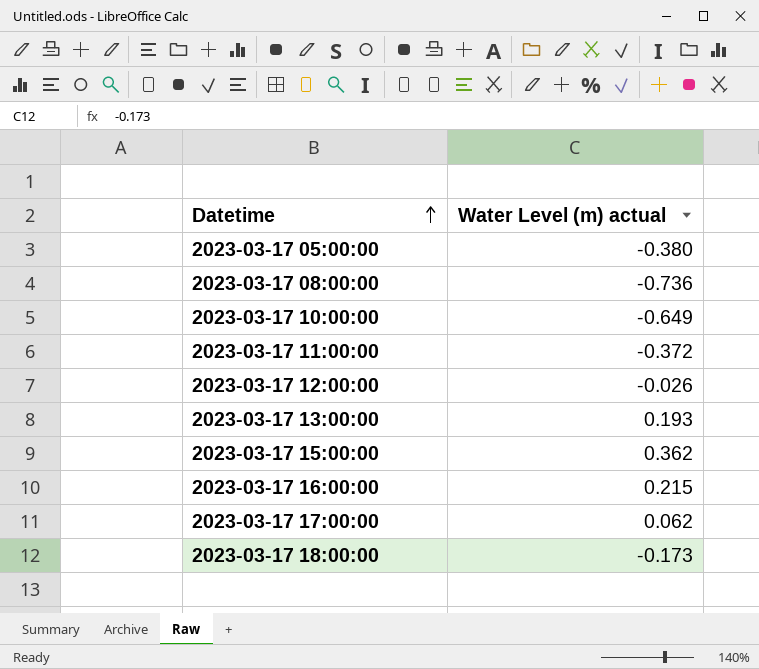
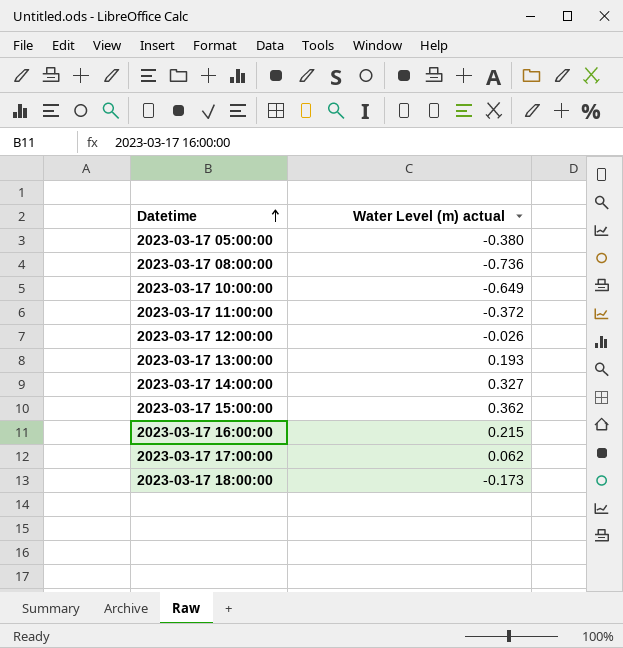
row 2023-03-17 14:00:00: none -> 0.327

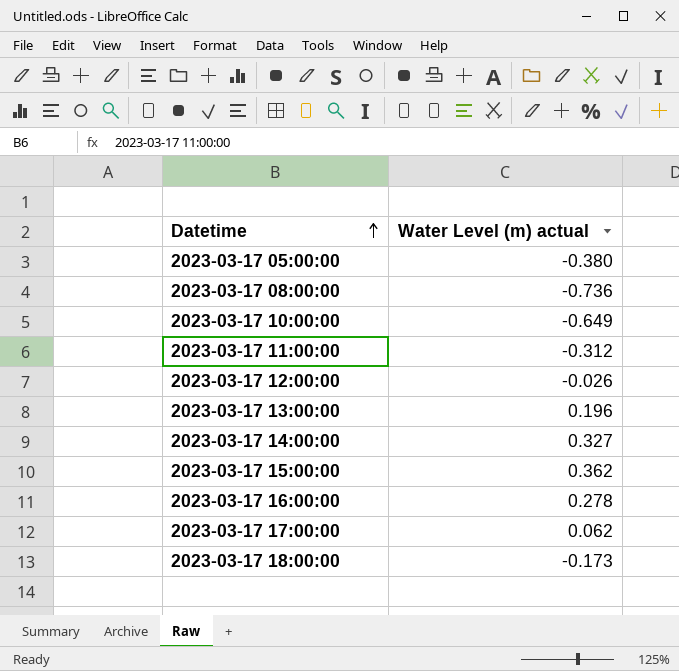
2023-03-17 11:00:00 | Water Level (m) actual: -0.372 -> -0.312
2023-03-17 13:00:00 | Water Level (m) actual: 0.193 -> 0.196
2023-03-17 16:00:00 | Water Level (m) actual: 0.215 -> 0.278

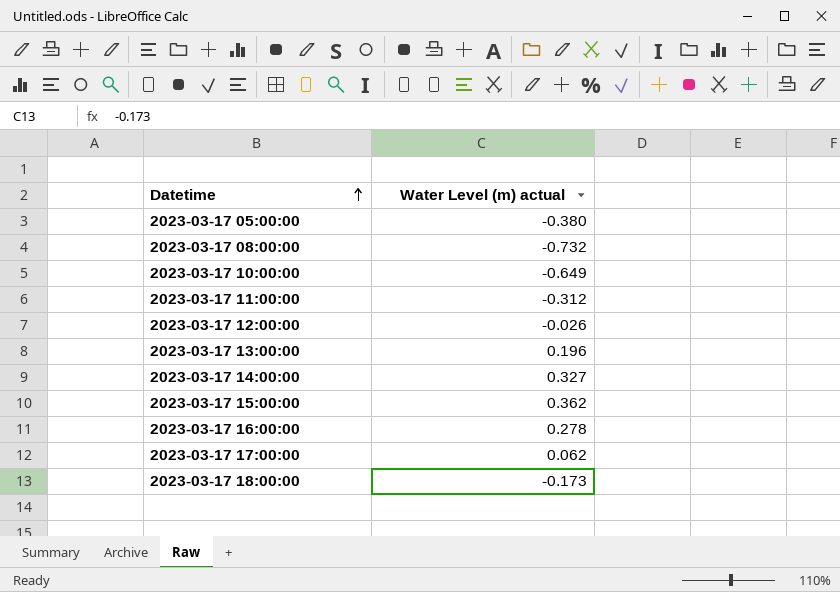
2023-03-17 08:00:00 | Water Level (m) actual: -0.736 -> -0.732

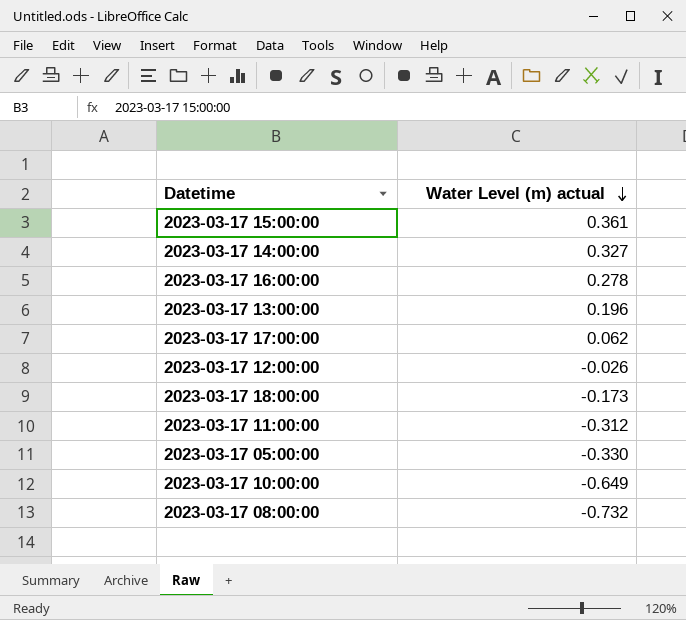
row order: Datetime ascending -> Water Level (m) actual descending
2023-03-17 15:00:00 | Water Level (m) actual: 0.362 -> 0.361
2023-03-17 05:00:00 | Water Level (m) actual: -0.380 -> -0.330

